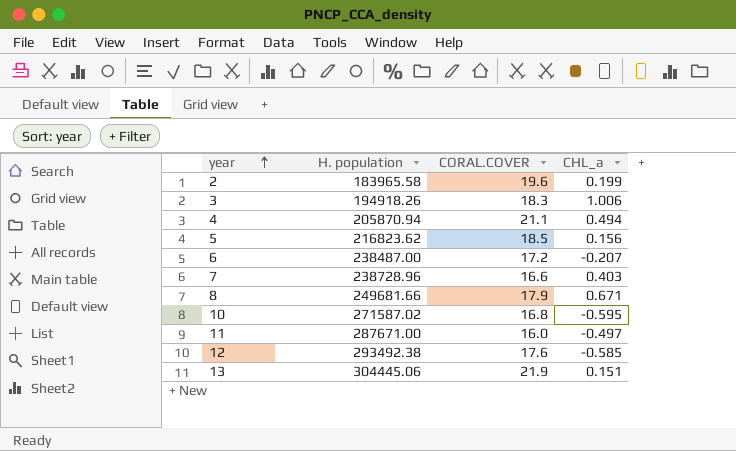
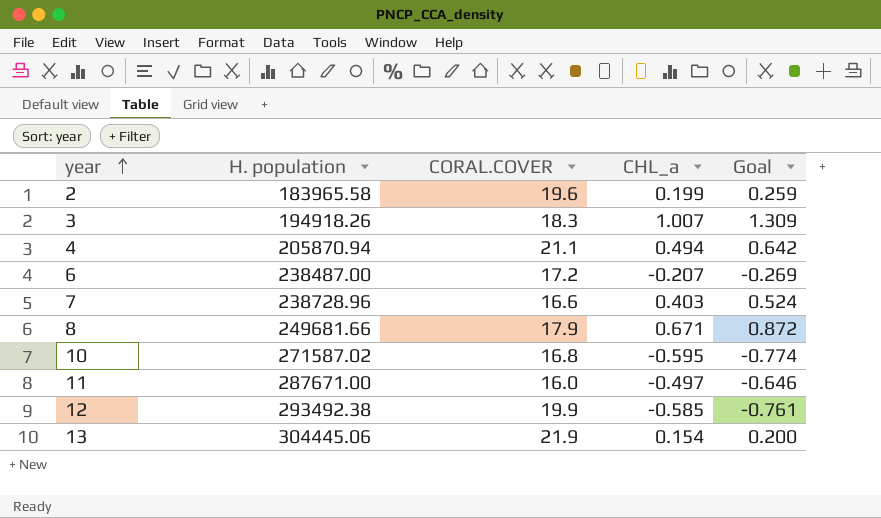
column Goal | formula: none -> [CHL_a] * 1.3
row 5: 216823.62 | 18.5 | 0.156 -> none
3 | CHL_a: 1.006 -> 1.007
12 | CORAL.COVER: 17.6 -> 19.9
13 | CHL_a: 0.151 -> 0.154

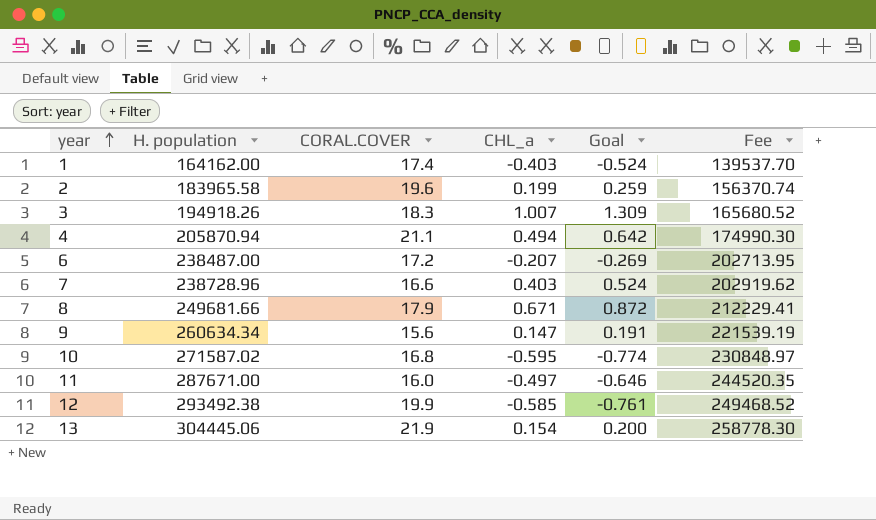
column Fee | formula: none -> [H. population] * 0.85
row 1: none -> 164162.00 | 17.4 | -0.403 | -0.524 | 139537.70
row 9: none -> 260634.34 | 15.6 | 0.147 | 0.191 | 221539.19

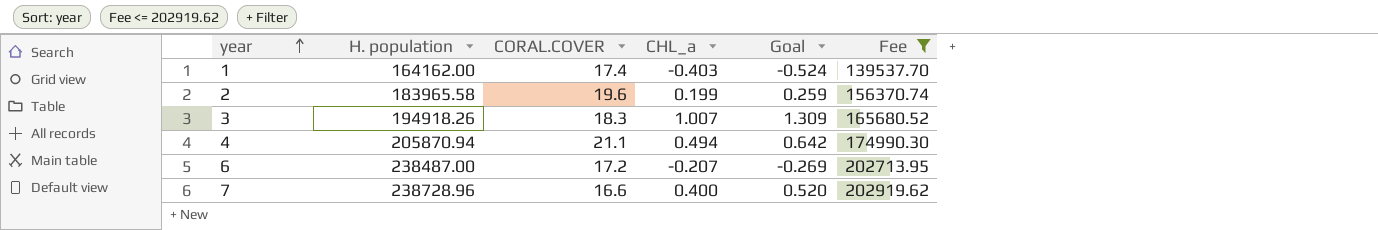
filter: none -> Fee <= 202919.62
7 | CHL_a: 0.403 -> 0.400
7 | Goal: 0.524 -> 0.520

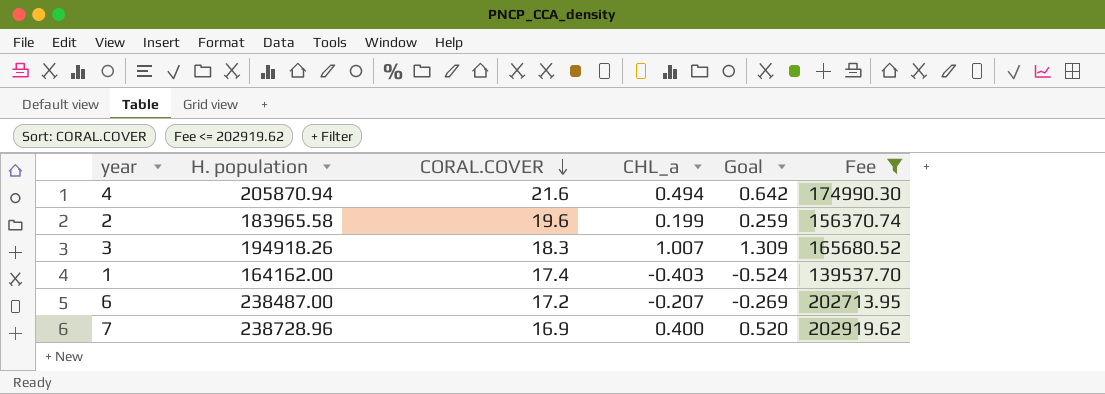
row order: year ascending -> CORAL.COVER descending
4 | CORAL.COVER: 21.1 -> 21.6
7 | CORAL.COVER: 16.6 -> 16.9

